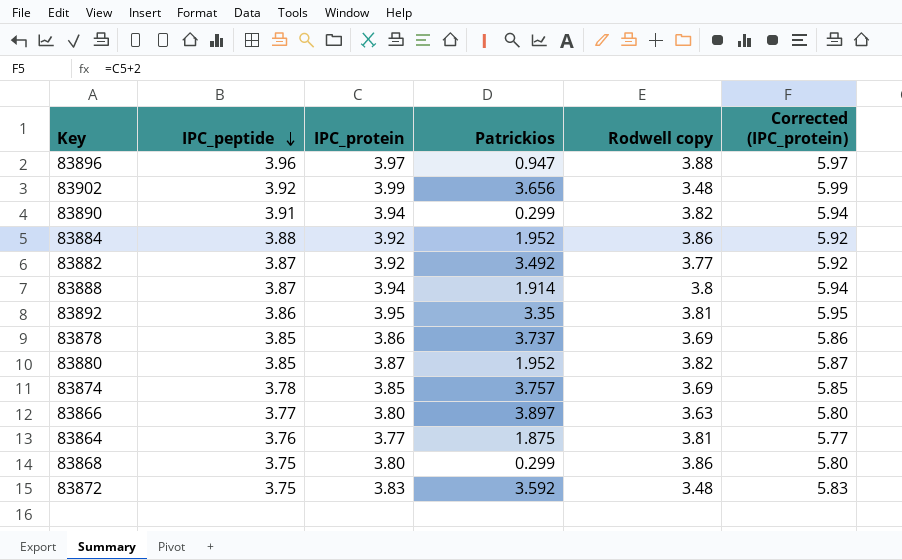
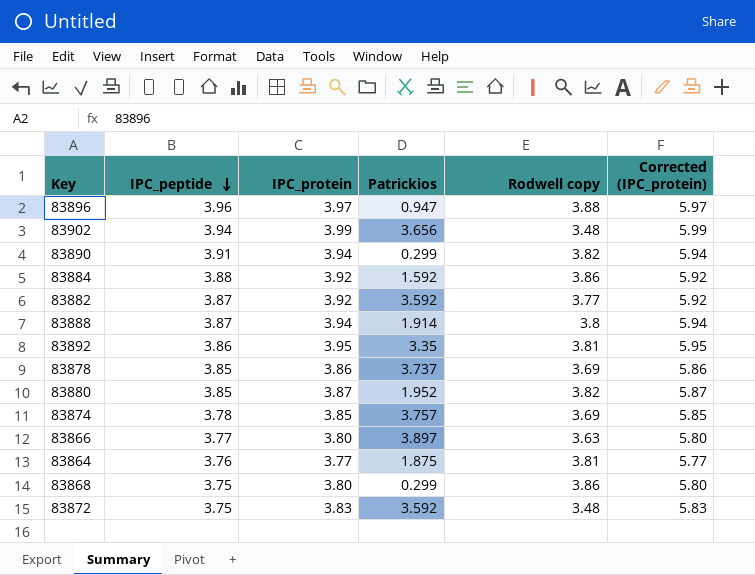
83902 | IPC_peptide: 3.92 -> 3.94
83884 | Patrickios: 1.952 -> 1.592
83882 | Patrickios: 3.492 -> 3.592

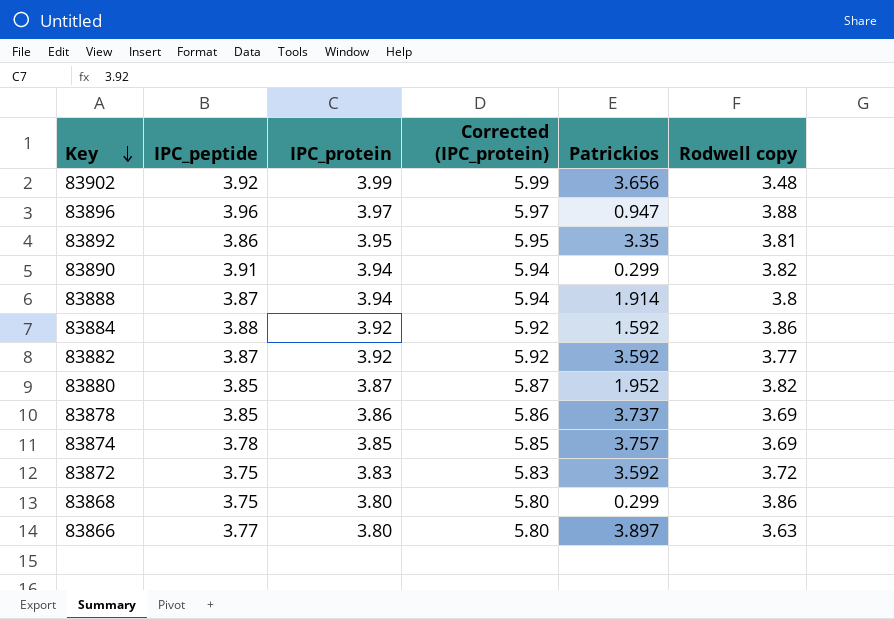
row order: IPC_peptide descending -> Key descending
column Corrected (IPC_protein) | position: 6 -> 4
row 83864: 3.76 | 3.77 | 1.875 | 3.81 | 5.77 -> none
83902 | IPC_peptide: 3.94 -> 3.92
83872 | Rodwell copy: 3.48 -> 3.72

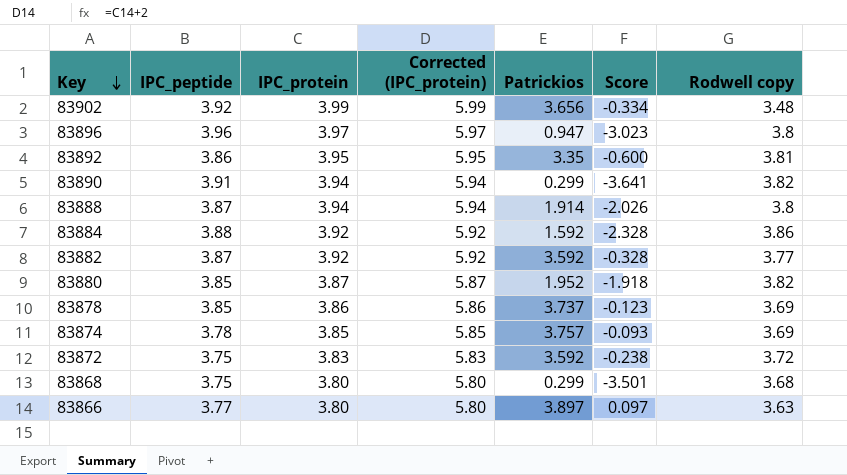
column Score | formula: none -> [Patrickios] - [IPC_protein]
83896 | Rodwell copy: 3.88 -> 3.8
83868 | Rodwell copy: 3.86 -> 3.68

